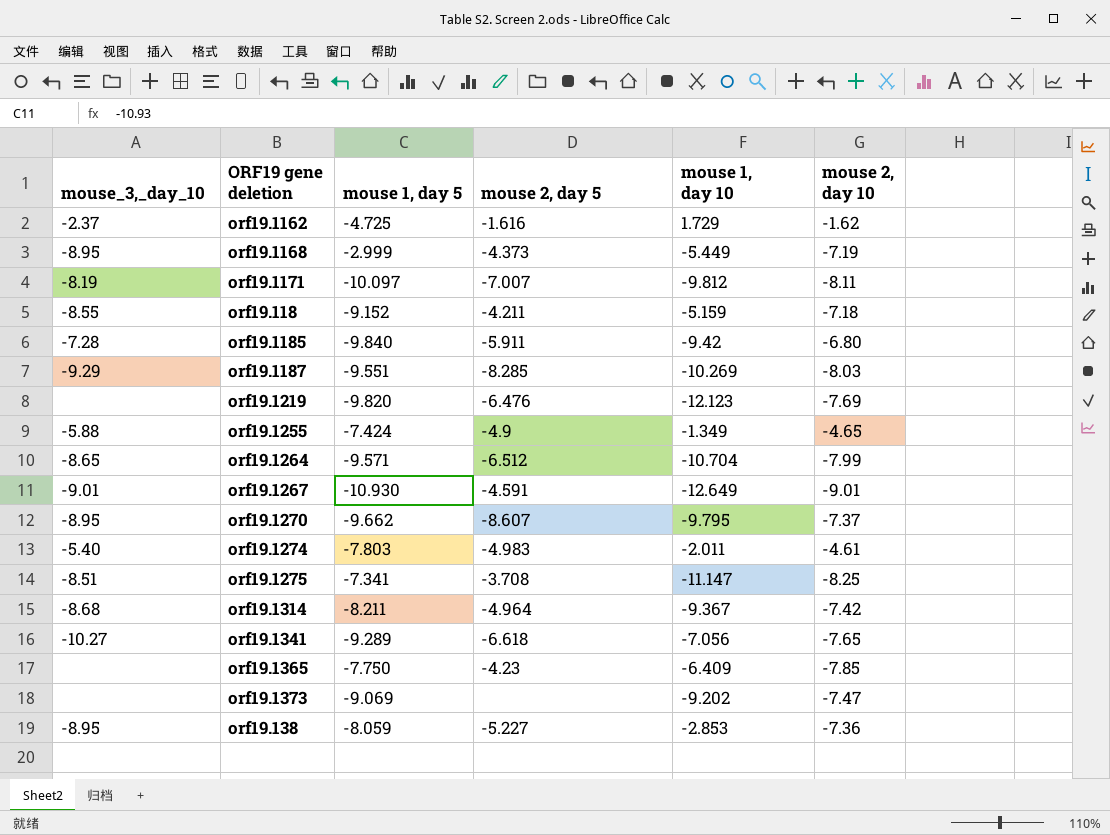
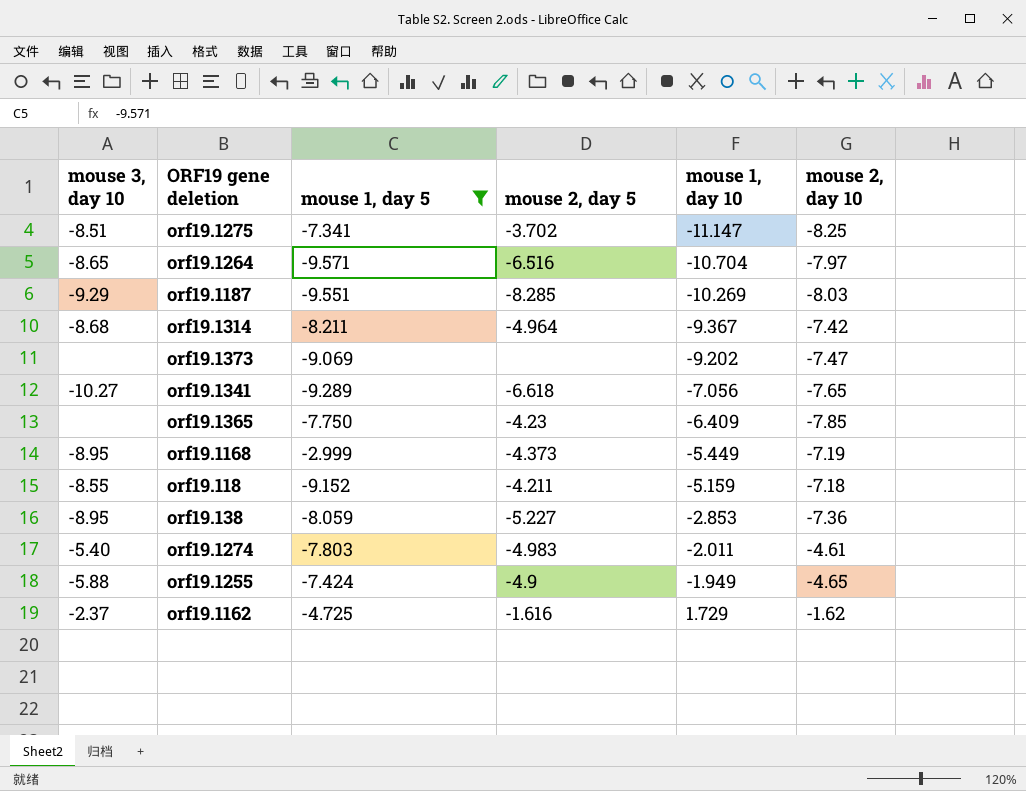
filter: none -> mouse 1, day 5 >= -9.571
row order: none -> mouse 1, day 10 ascending
column name: mouse_3,_day_10 -> mouse 3, day 10
orf19.1275 | mouse 2, day 5: -3.708 -> -3.702
orf19.1264 | mouse 2, day 5: -6.512 -> -6.516
orf19.1264 | mouse 2, day 10: -7.99 -> -7.97
orf19.1255 | mouse 1, day 10: -1.349 -> -1.949

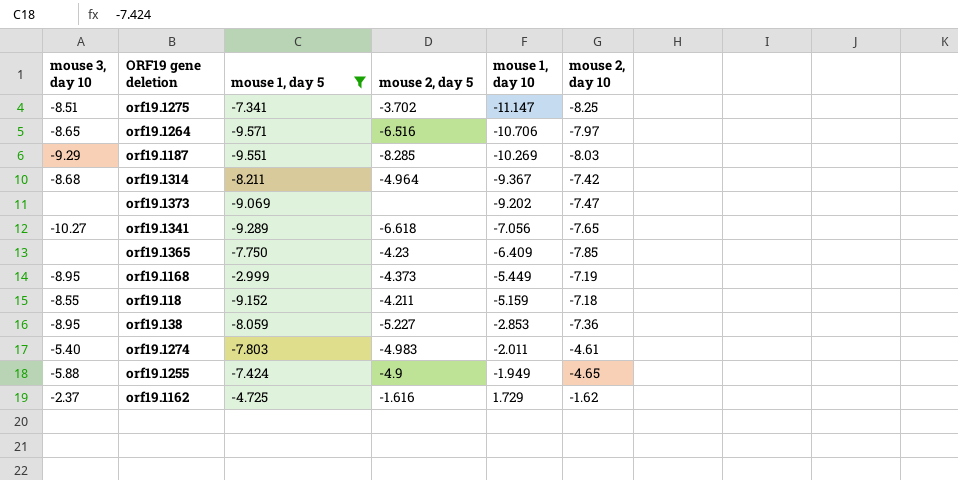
orf19.1264 | mouse 1, day 10: -10.704 -> -10.706

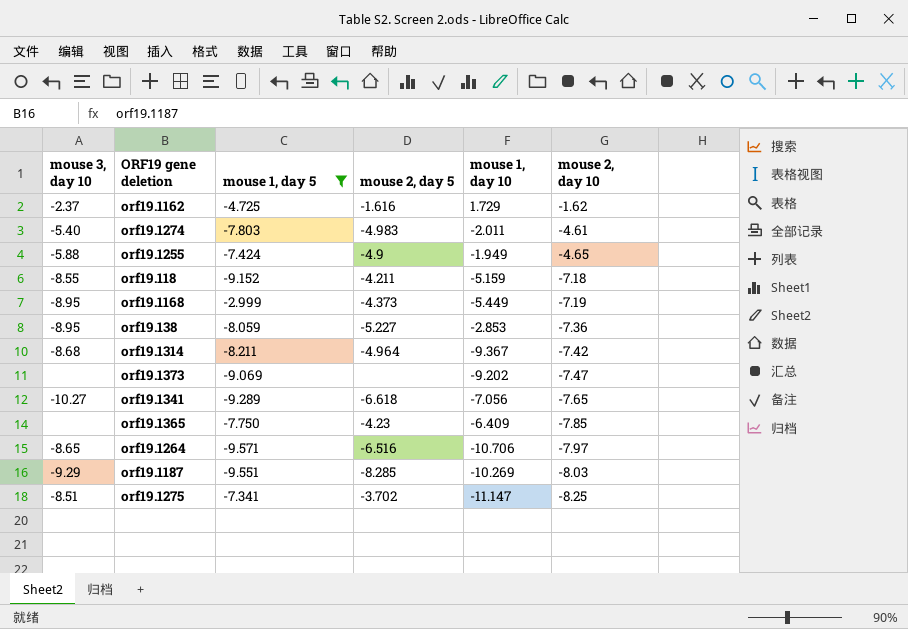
row order: mouse 1, day 10 ascending -> mouse 2, day 10 descending

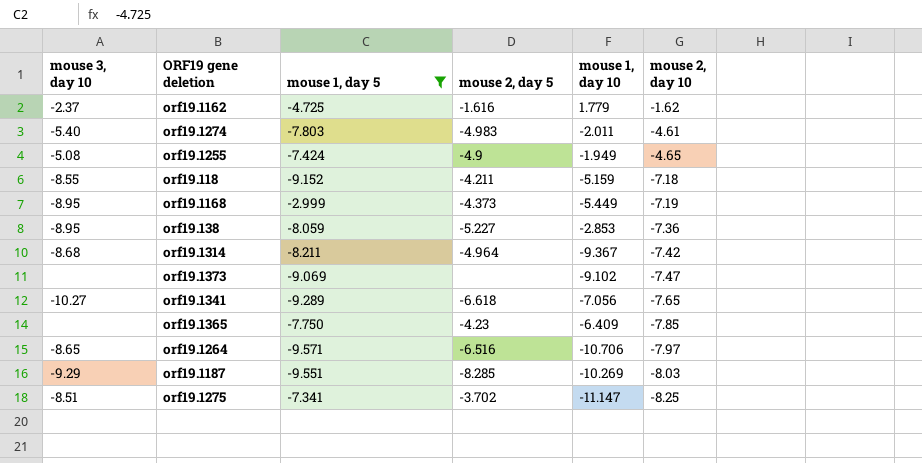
orf19.1162 | mouse 1, day 10: 1.729 -> 1.779
orf19.1255 | mouse 3, day 10: -5.88 -> -5.08
orf19.1373 | mouse 1, day 10: -9.202 -> -9.102

